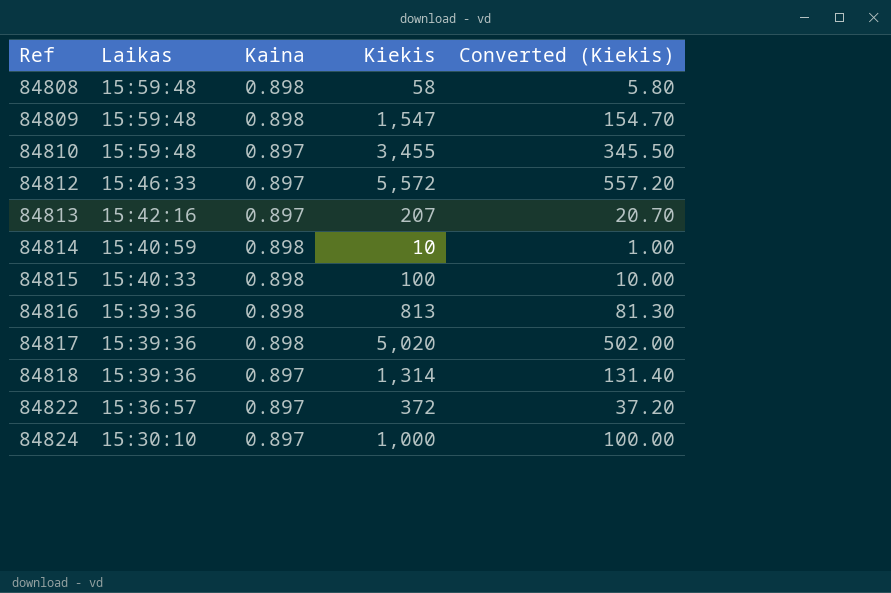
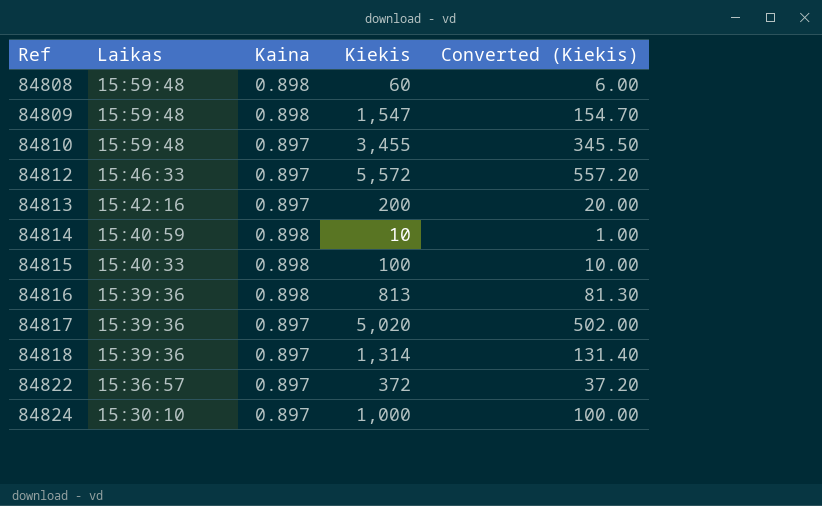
84808 | Kiekis: 58 -> 60
84808 | Converted (Kiekis): 5.80 -> 6.00
84813 | Kiekis: 207 -> 200
84813 | Converted (Kiekis): 20.70 -> 20.00
84817 | Kaina: 0.898 -> 0.897

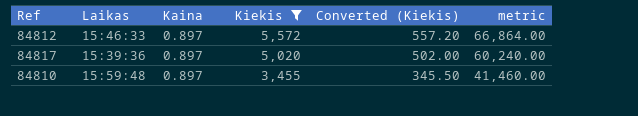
filter: none -> Kiekis >= 3,455
row order: Ref ascending -> Kiekis descending
column metric | formula: none -> [Kiekis] * 12

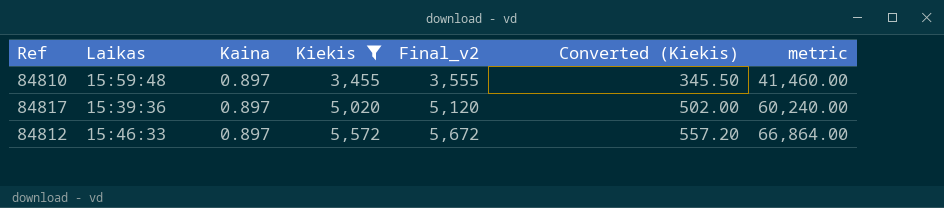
row order: Kiekis descending -> Kiekis ascending
column Final_v2 | formula: none -> [Kiekis] + 100

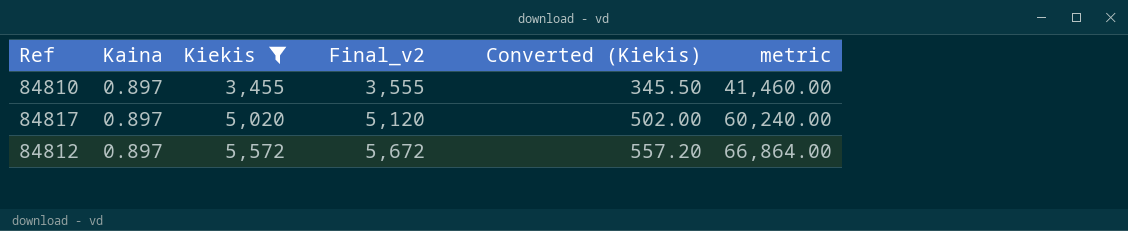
column Laikas | position: 2 -> none

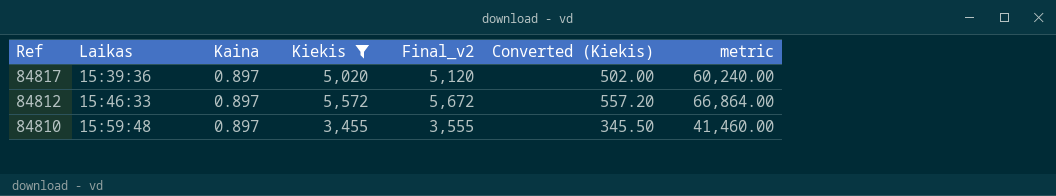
row order: Kiekis ascending -> Ref descending
column Laikas | position: none -> 2

